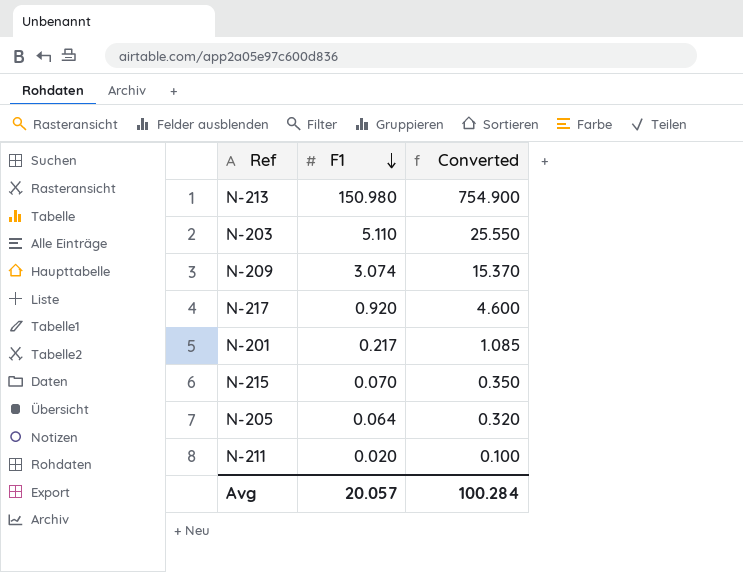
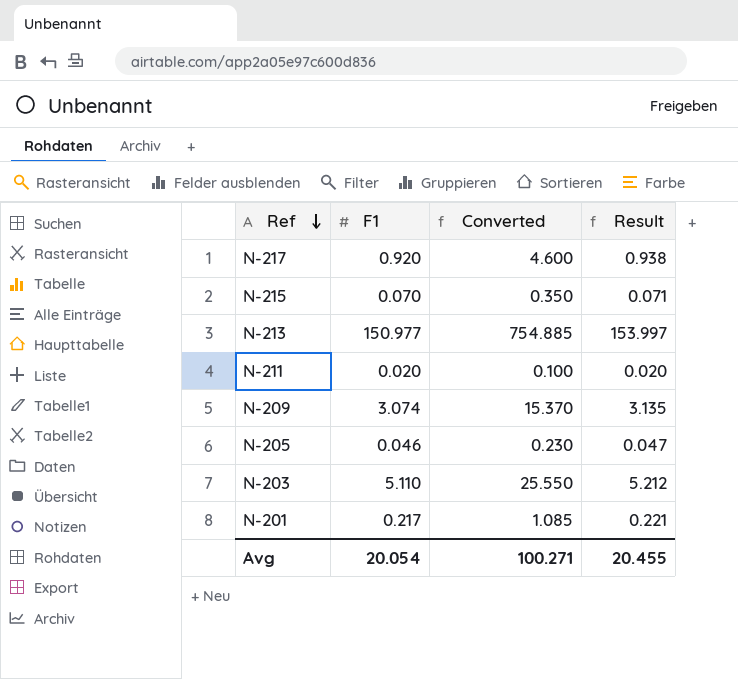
row order: F1 descending -> Ref descending
column Result | formula: none -> [F1] * 1.02
N-213 | F1: 150.980 -> 150.977
N-213 | Converted: 754.900 -> 754.885
N-205 | F1: 0.064 -> 0.046
N-205 | Converted: 0.320 -> 0.230
Avg | F1: 20.057 -> 20.054
Avg | Converted: 100.284 -> 100.271

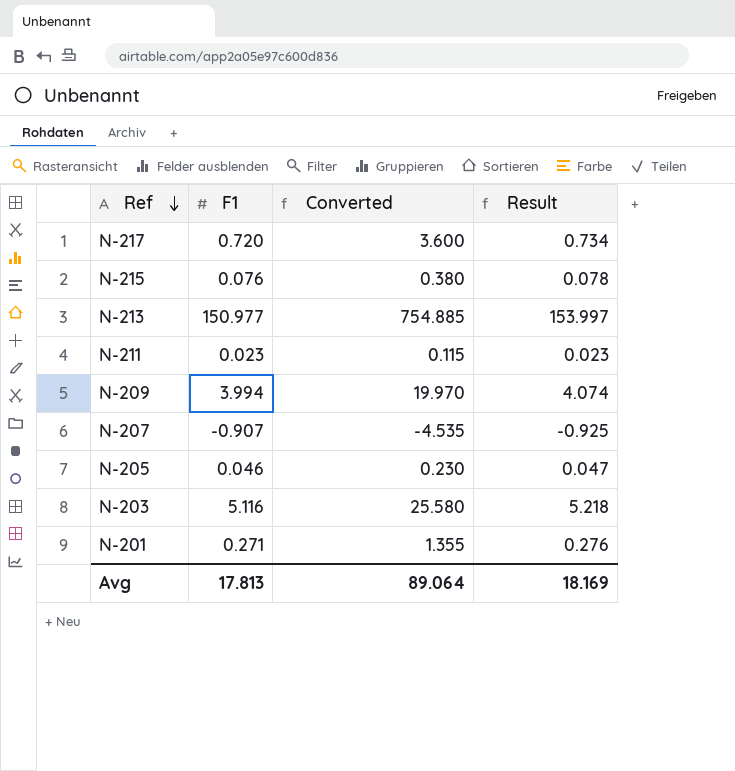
N-217 | F1: 0.920 -> 0.720
N-217 | Converted: 4.600 -> 3.600
N-217 | Result: 0.938 -> 0.734
N-215 | F1: 0.070 -> 0.076
N-215 | Converted: 0.350 -> 0.380
N-215 | Result: 0.071 -> 0.078
N-211 | F1: 0.020 -> 0.023
N-211 | Converted: 0.100 -> 0.115
N-211 | Result: 0.020 -> 0.023
N-209 | F1: 3.074 -> 3.994
N-209 | Converted: 15.370 -> 19.970
N-209 | Result: 3.135 -> 4.074
row N-207: none -> -0.907 | -4.535 | -0.925
N-203 | F1: 5.110 -> 5.116
N-203 | Converted: 25.550 -> 25.580
N-203 | Result: 5.212 -> 5.218
N-201 | F1: 0.217 -> 0.271
N-201 | Converted: 1.085 -> 1.355
N-201 | Result: 0.221 -> 0.276
Avg | F1: 20.054 -> 17.813
Avg | Converted: 100.271 -> 89.064
Avg | Result: 20.455 -> 18.169

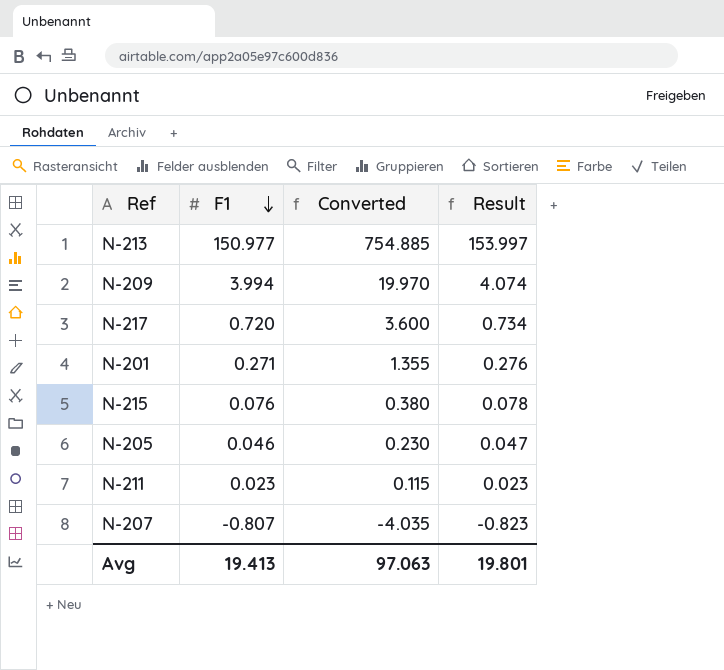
row order: Ref descending -> F1 descending
row N-203: 5.116 | 25.580 | 5.218 -> none
N-207 | F1: -0.907 -> -0.807
N-207 | Converted: -4.535 -> -4.035
N-207 | Result: -0.925 -> -0.823
Avg | F1: 17.813 -> 19.413
Avg | Converted: 89.064 -> 97.063
Avg | Result: 18.169 -> 19.801

